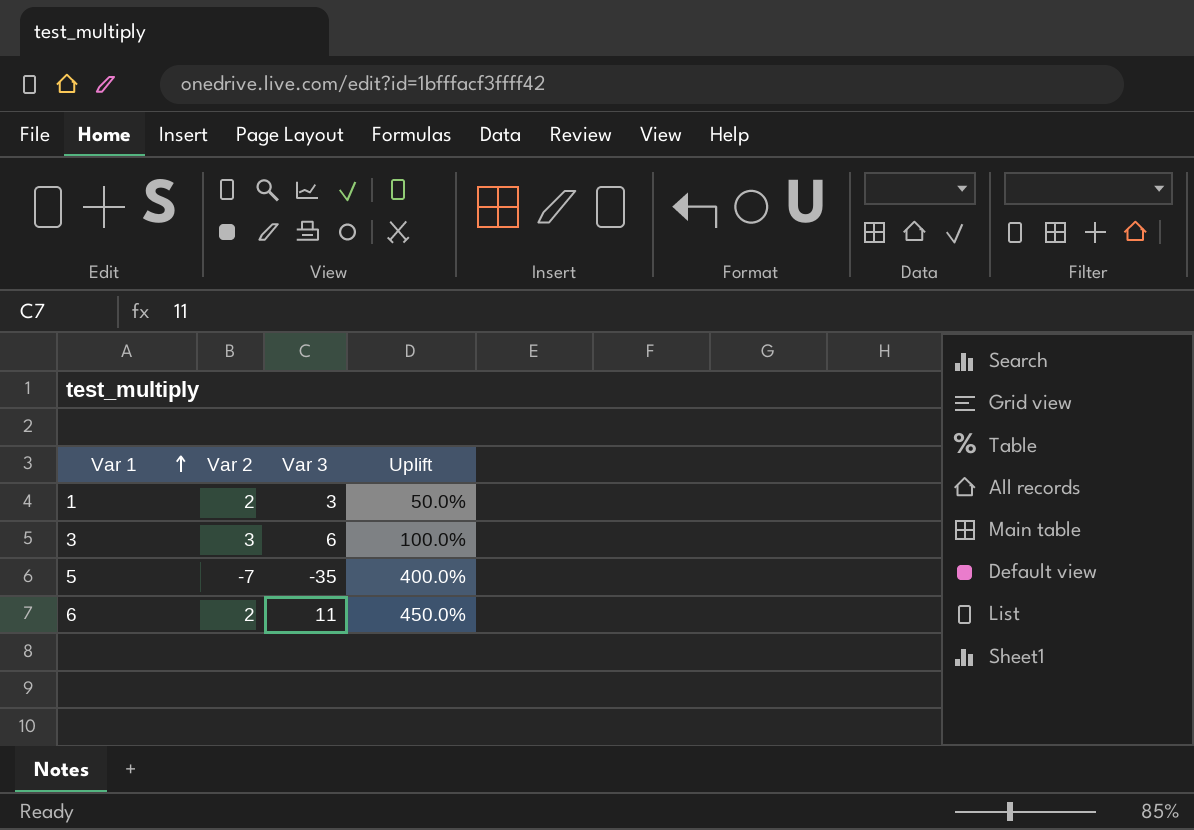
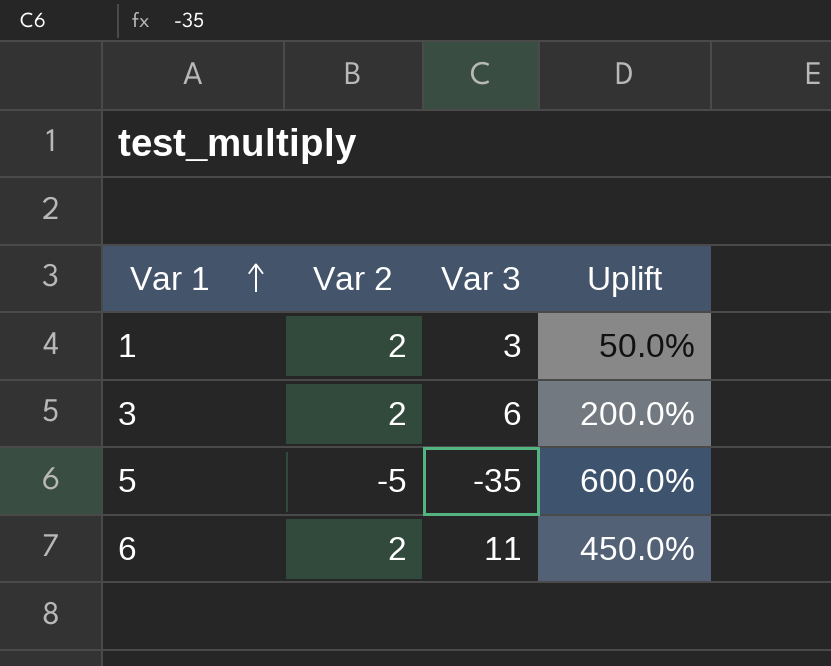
3 | Var 2: 3 -> 2
3 | Uplift: 100.0% -> 200.0%
5 | Var 2: -7 -> -5
5 | Uplift: 400.0% -> 600.0%

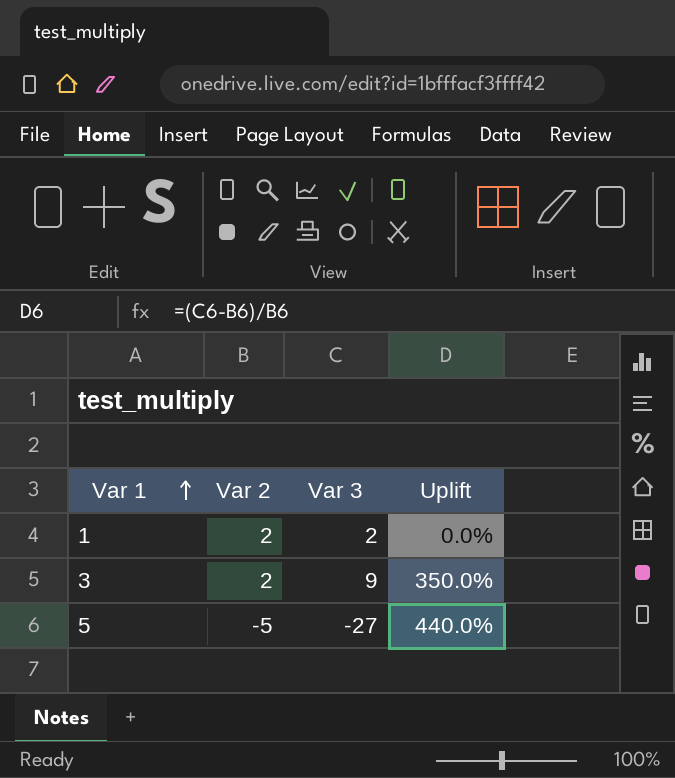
row 6: 2 | 11 | 450.0% -> none
1 | Var 3: 3 -> 2
1 | Uplift: 50.0% -> 0.0%
3 | Var 3: 6 -> 9
3 | Uplift: 200.0% -> 350.0%
5 | Var 3: -35 -> -27
5 | Uplift: 600.0% -> 440.0%

